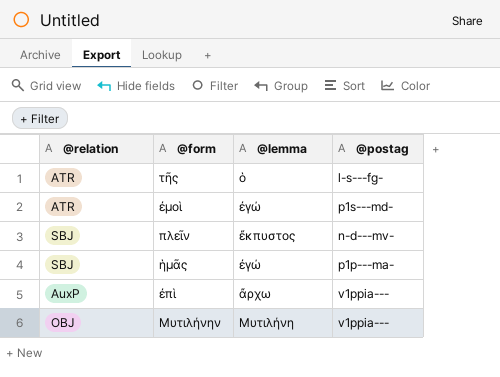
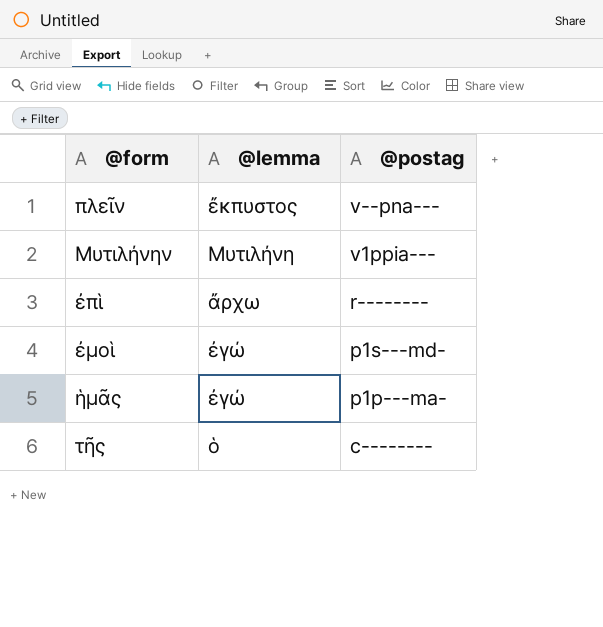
row order: none -> @postag descending
column @relation | position: 1 -> none
πλεῖν | @postag: n-d---mv- -> v--pna---
ἐπὶ | @postag: v1ppia--- -> r--------
τῆς | @postag: l-s---fg- -> c--------

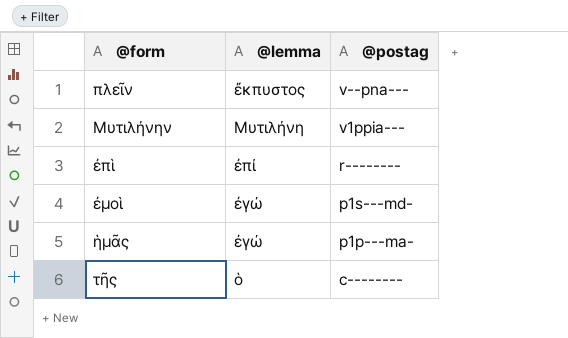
ἐπὶ | @lemma: ἄρχω -> ἐπί

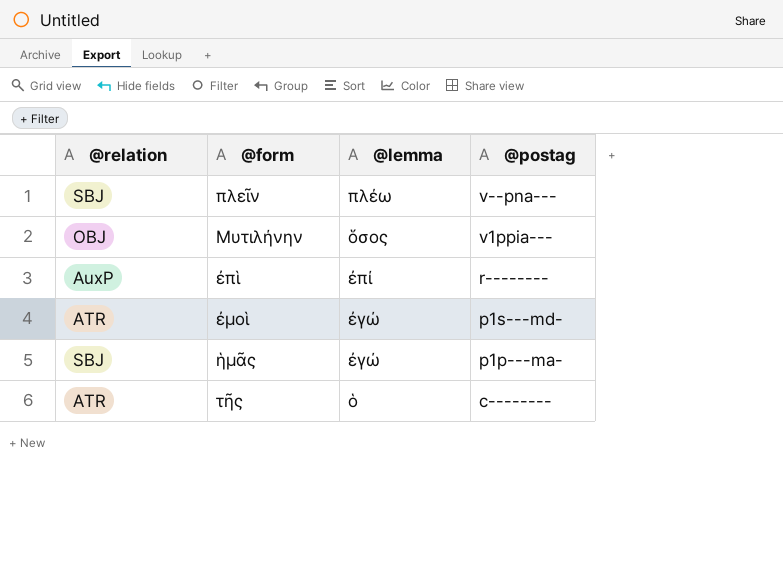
column @relation | position: none -> 1
πλεῖν | @lemma: ἔκπυστος -> πλέω
Μυτιλήνην | @lemma: Μυτιλήνη -> ὅσος

